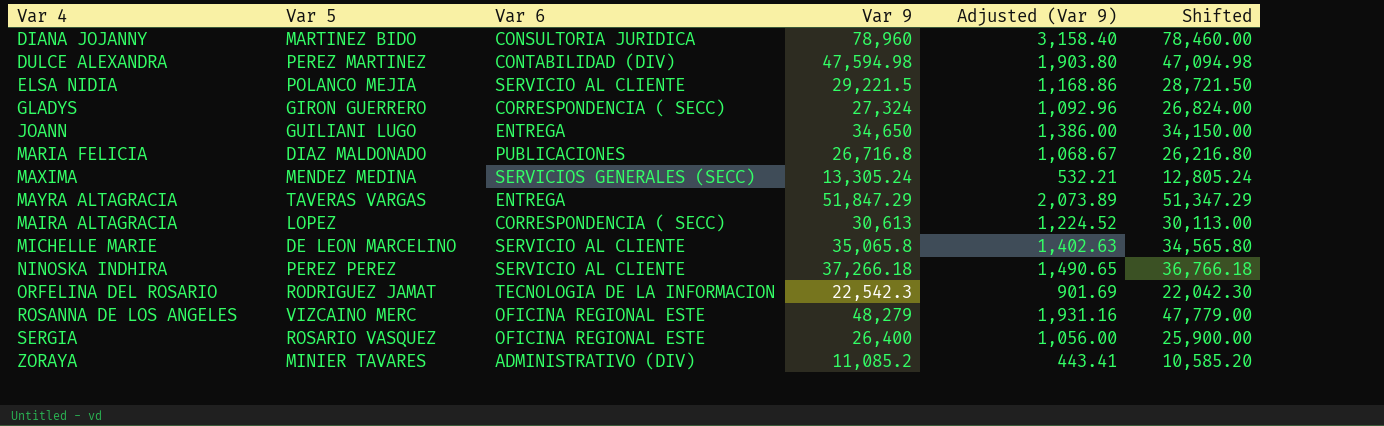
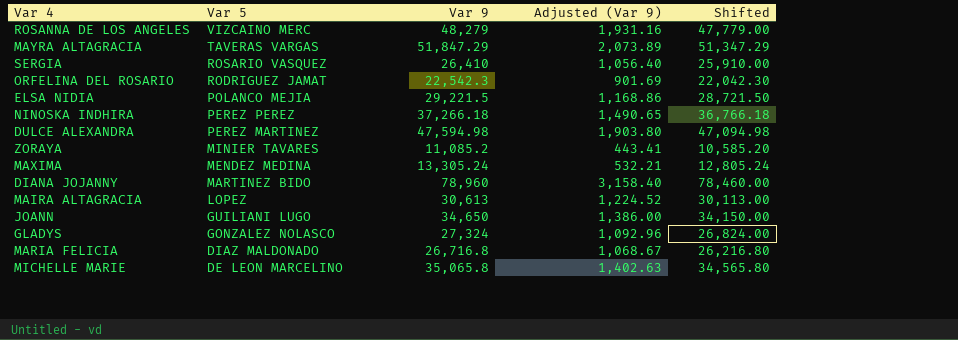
row order: none -> Var 5 descending
column Var 6 | position: 3 -> none
SERGIA | Var 9: 26,400 -> 26,410
SERGIA | Adjusted (Var 9): 1,056.00 -> 1,056.40
SERGIA | Shifted: 25,900.00 -> 25,910.00
GLADYS | Var 5: GIRON GUERRERO -> GONZALEZ NOLASCO

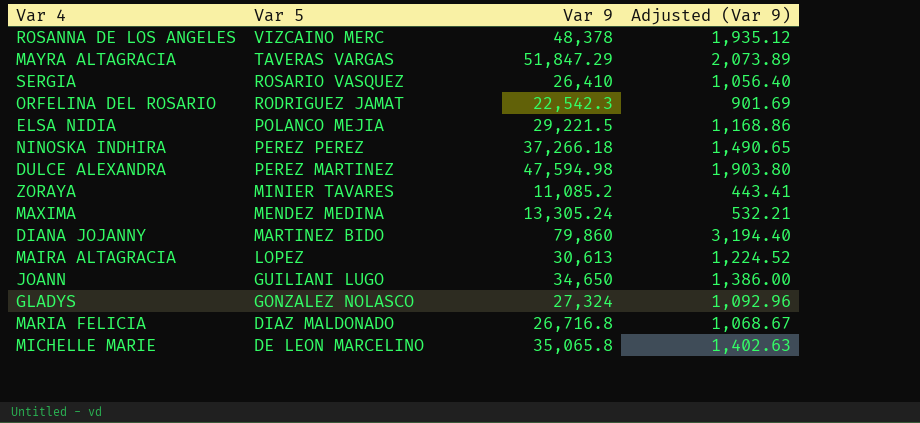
column Shifted | formula: [Var 9] - 500 -> none
ROSANNA DE LOS ANGELES | Var 9: 48,279 -> 48,378
ROSANNA DE LOS ANGELES | Adjusted (Var 9): 1,931.16 -> 1,935.12
DIANA JOJANNY | Var 9: 78,960 -> 79,860
DIANA JOJANNY | Adjusted (Var 9): 3,158.40 -> 3,194.40

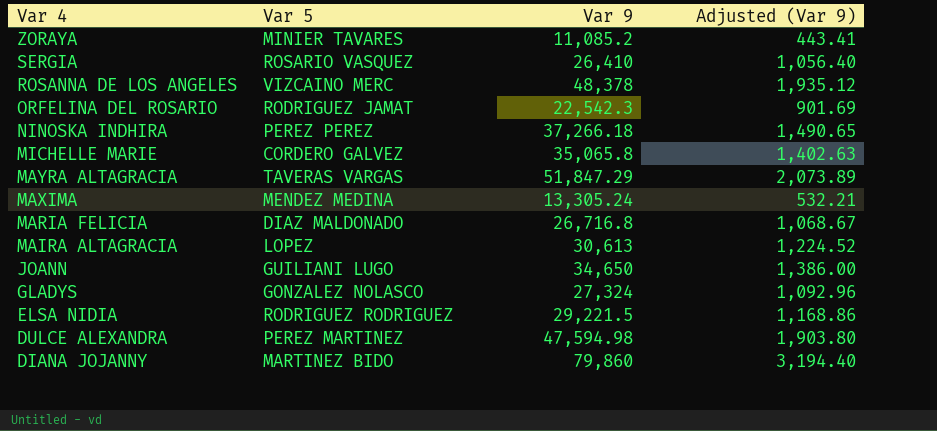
row order: Var 5 descending -> Var 4 descending
MICHELLE MARIE | Var 5: DE LEON MARCELINO -> CORDERO GALVEZ
ELSA NIDIA | Var 5: POLANCO MEJIA -> RODRIGUEZ RODRIGUEZ

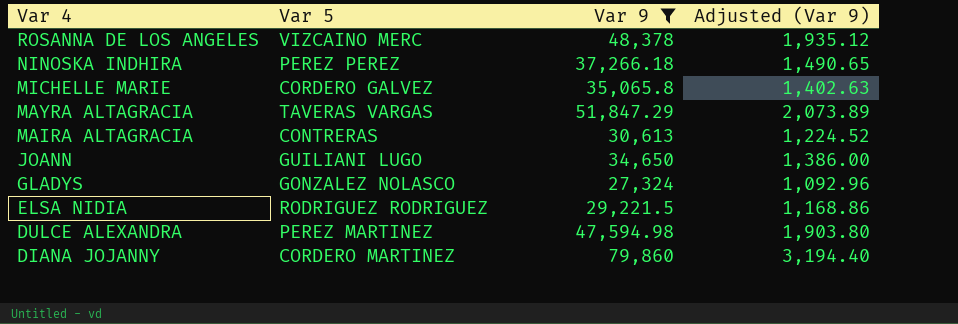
filter: none -> Var 9 >= 27,324
MAIRA ALTAGRACIA | Var 5: LOPEZ -> CONTRERAS
DIANA JOJANNY | Var 5: MARTINEZ BIDO -> CORDERO MARTINEZ

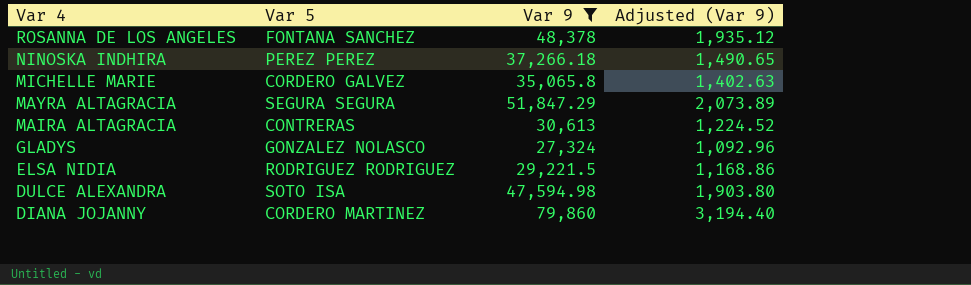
row JOANN: GUILIANI LUGO | 34,650 | 1,386.00 -> none
ROSANNA DE LOS ANGELES | Var 5: VIZCAINO MERC -> FONTANA SANCHEZ
MAYRA ALTAGRACIA | Var 5: TAVERAS VARGAS -> SEGURA SEGURA
DULCE ALEXANDRA | Var 5: PEREZ MARTINEZ -> SOTO ISA

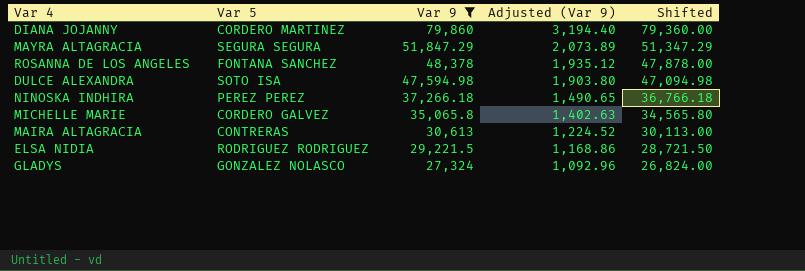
row order: Var 4 descending -> Var 9 descending
column Shifted | formula: none -> [Var 9] - 500

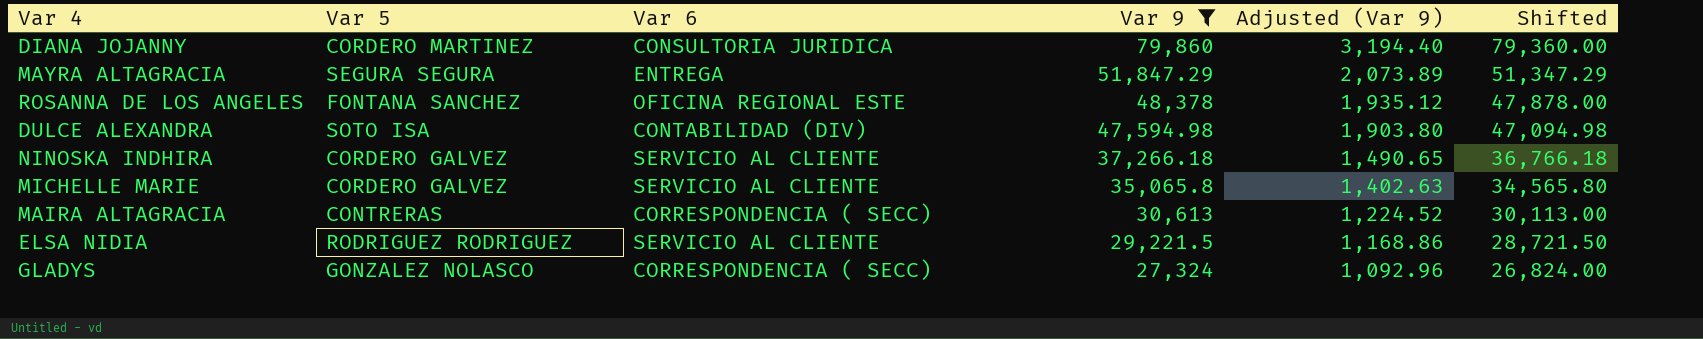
column Var 6 | position: none -> 3
NINOSKA INDHIRA | Var 5: PEREZ PEREZ -> CORDERO GALVEZ

